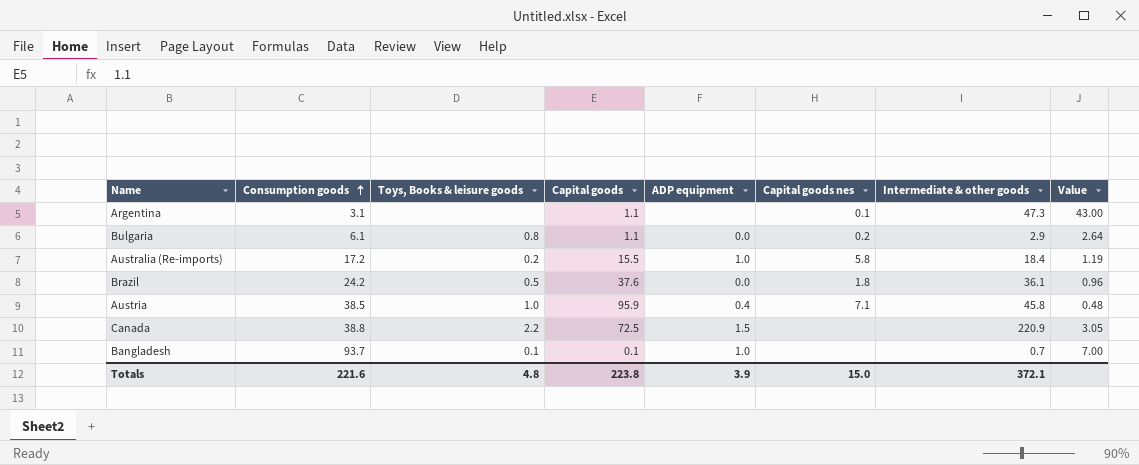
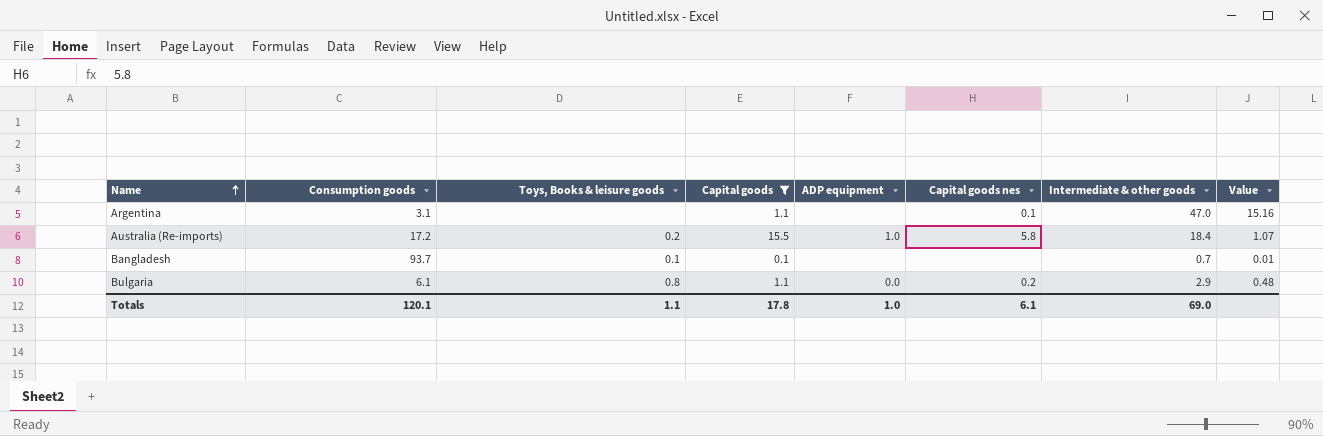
filter: none -> Capital goods <= 15.5
row order: Consumption goods ascending -> Name ascending
column Value | formula: [Intermediate & other goods] / [Capital goods] -> [Intermediate & other goods] / [Consumption goods]
Argentina | Intermediate & other goods: 47.3 -> 47.0
Bangladesh | ADP equipment: 1.0 -> none
Totals | Consumption goods: 221.6 -> 120.1
Totals | Toys, Books & leisure goods: 4.8 -> 1.1
Totals | Capital goods: 223.8 -> 17.8
Totals | ADP equipment: 3.9 -> 1.0
Totals | Capital goods nes: 15.0 -> 6.1
Totals | Intermediate & other goods: 372.1 -> 69.0

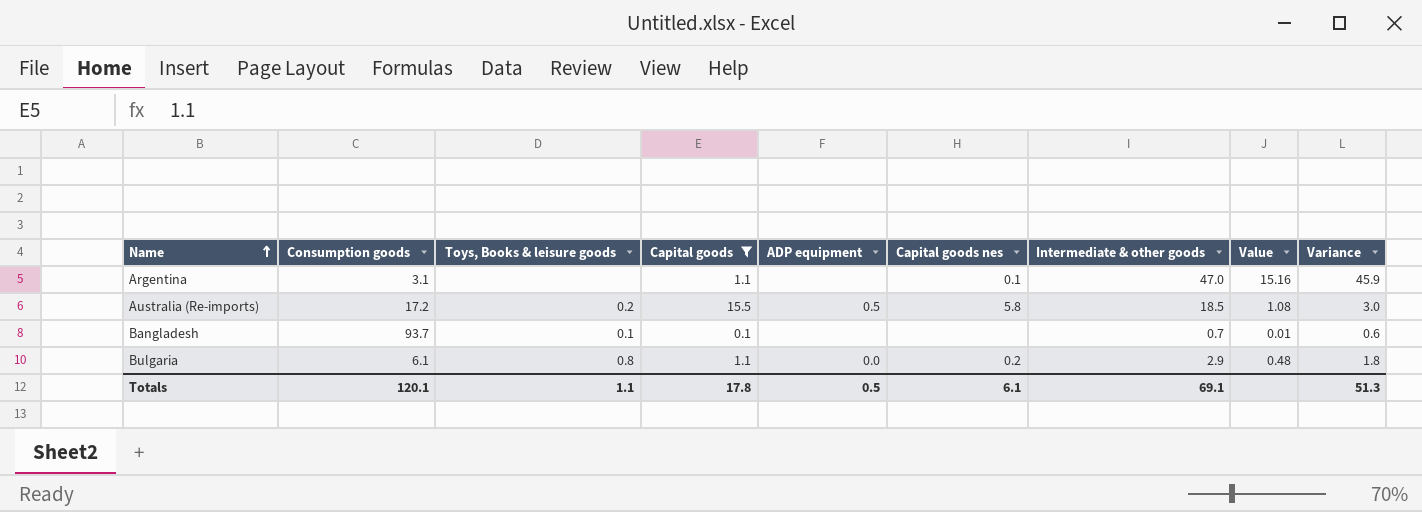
column Variance | formula: none -> [Intermediate & other goods] - [Capital goods]
Australia (Re-imports) | ADP equipment: 1.0 -> 0.5
Australia (Re-imports) | Intermediate & other goods: 18.4 -> 18.5
Australia (Re-imports) | Value: 1.07 -> 1.08
Totals | ADP equipment: 1.0 -> 0.5
Totals | Intermediate & other goods: 69.0 -> 69.1

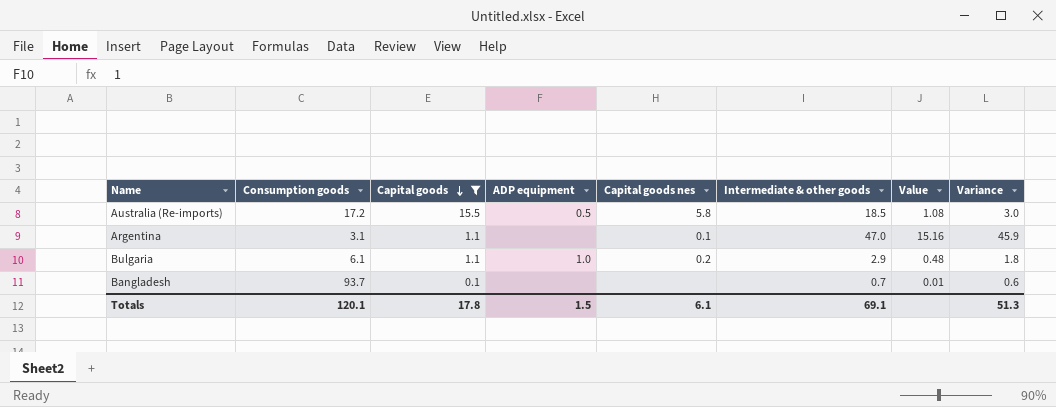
row order: Name ascending -> Capital goods descending
column Toys, Books & leisure goods | position: 3 -> none
Bulgaria | ADP equipment: 0.0 -> 1.0
Totals | ADP equipment: 0.5 -> 1.5

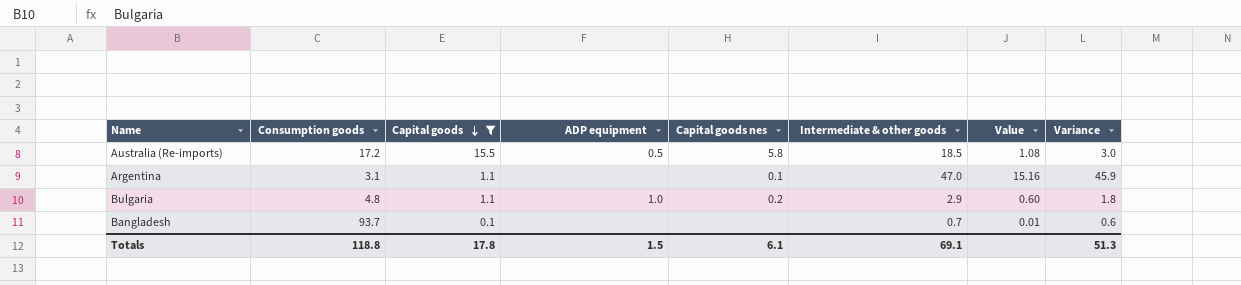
Bulgaria | Consumption goods: 6.1 -> 4.8
Bulgaria | Value: 0.48 -> 0.60
Totals | Consumption goods: 120.1 -> 118.8

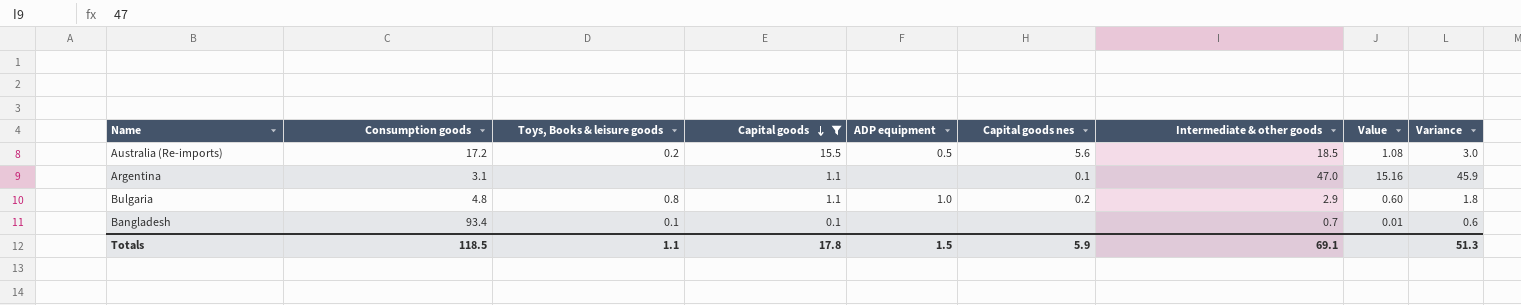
column Toys, Books & leisure goods | position: none -> 3
Australia (Re-imports) | Capital goods nes: 5.8 -> 5.6
Bangladesh | Consumption goods: 93.7 -> 93.4
Totals | Consumption goods: 118.8 -> 118.5
Totals | Capital goods nes: 6.1 -> 5.9

